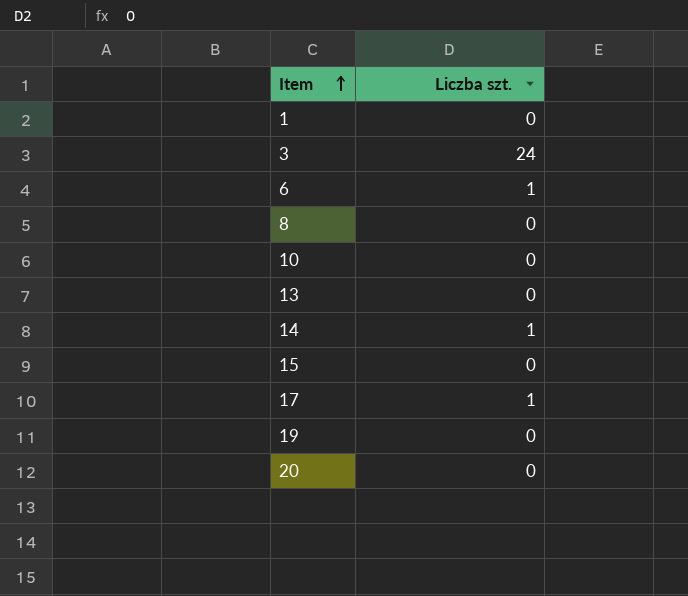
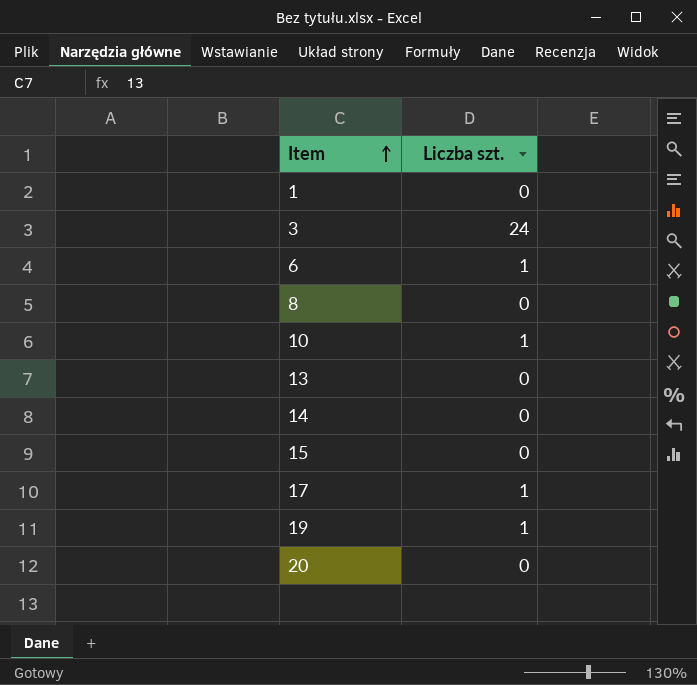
10 | Liczba szt.: 0 -> 1
14 | Liczba szt.: 1 -> 0
19 | Liczba szt.: 0 -> 1

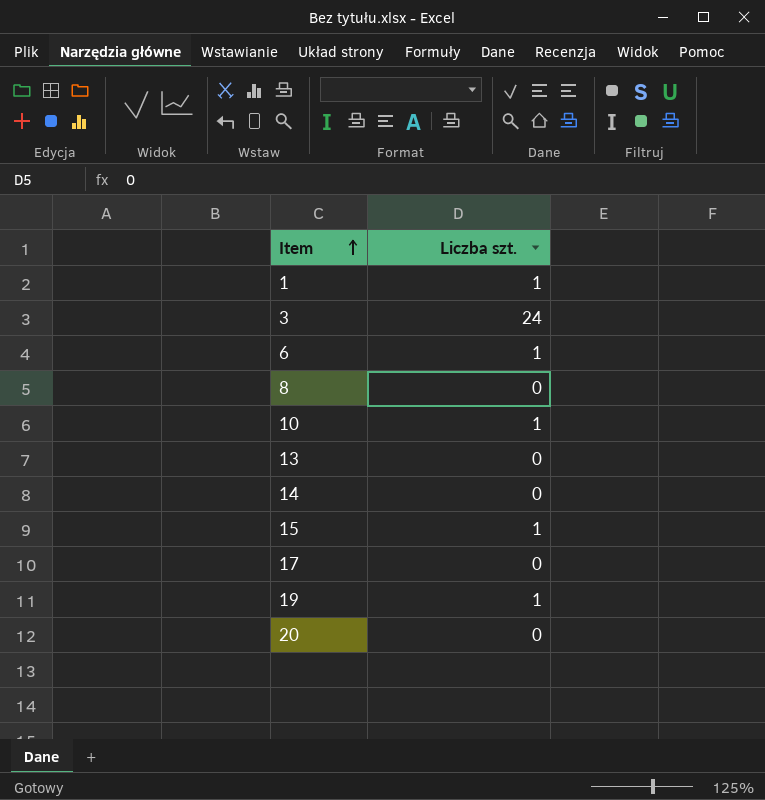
1 | Liczba szt.: 0 -> 1
15 | Liczba szt.: 0 -> 1
17 | Liczba szt.: 1 -> 0

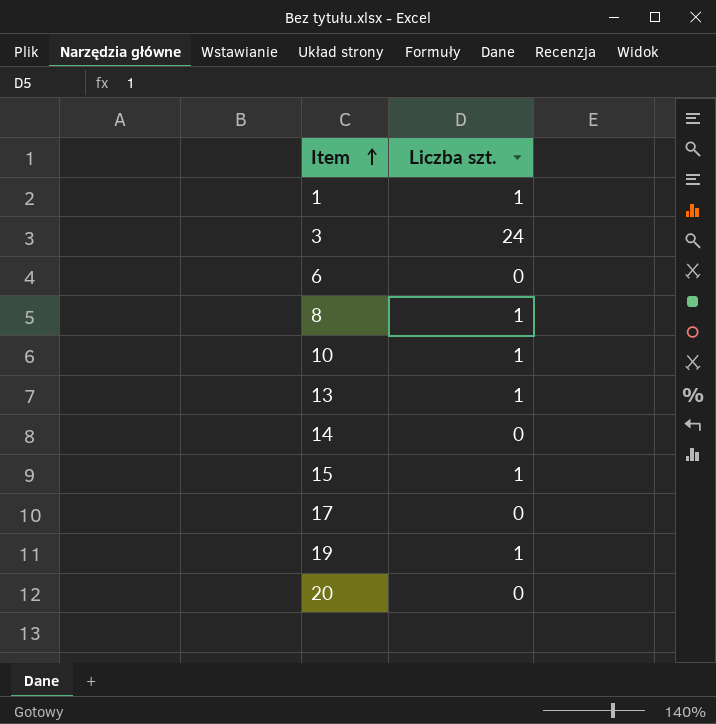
6 | Liczba szt.: 1 -> 0
8 | Liczba szt.: 0 -> 1
13 | Liczba szt.: 0 -> 1

